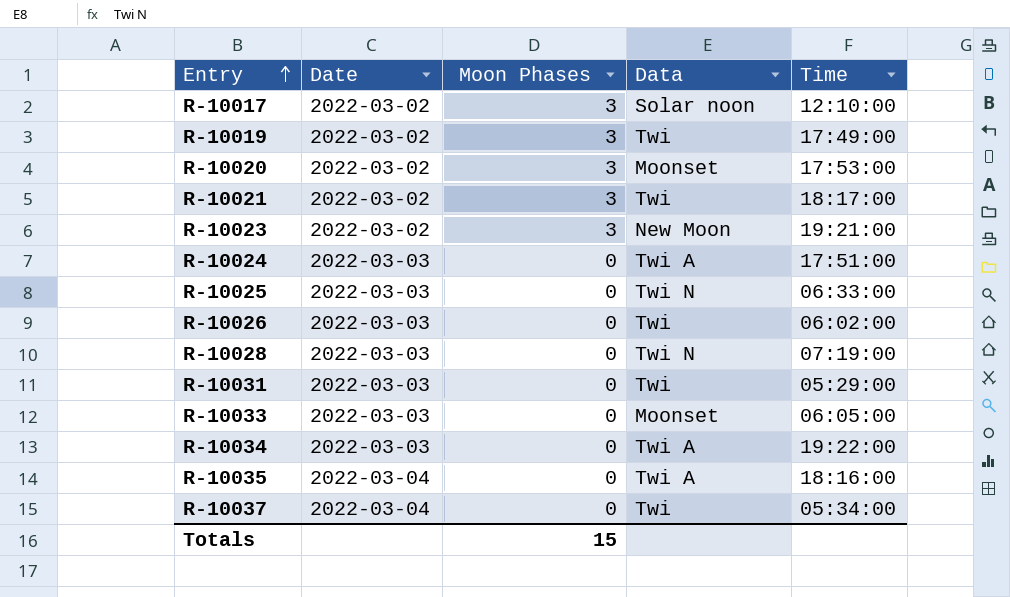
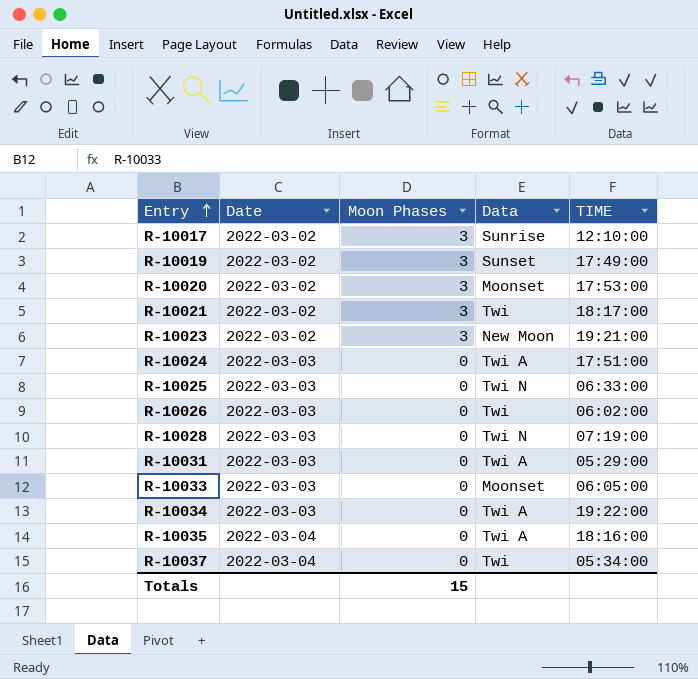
column name: Time -> TIME
R-10017 | Data: Solar noon -> Sunrise
R-10019 | Data: Twi -> Sunset
R-10031 | Data: Twi -> Twi A

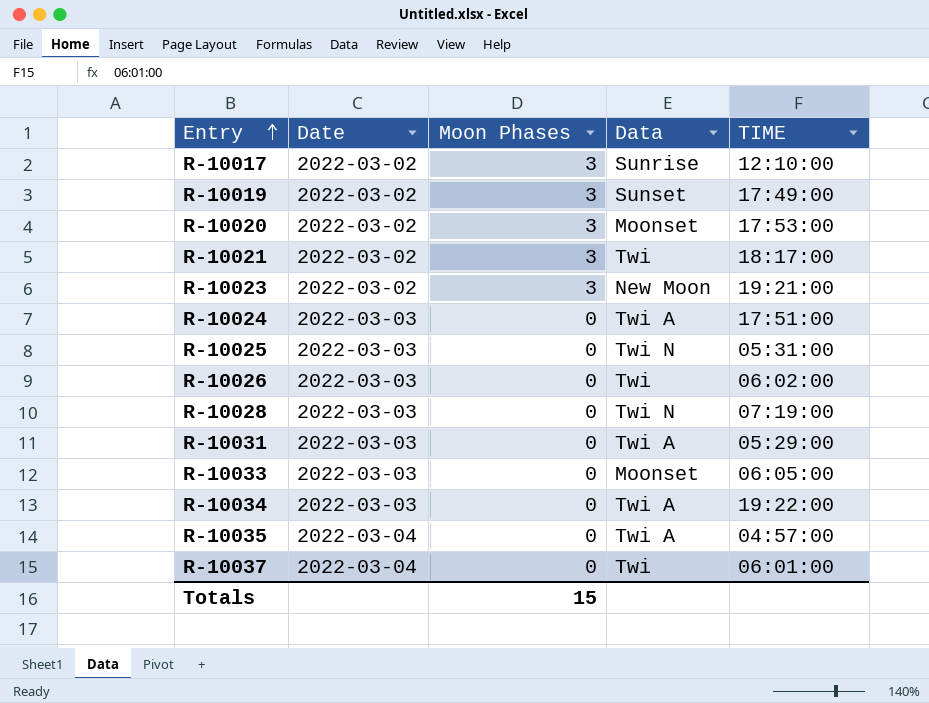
R-10025 | TIME: 06:33:00 -> 05:31:00
R-10035 | TIME: 18:16:00 -> 04:57:00
R-10037 | TIME: 05:34:00 -> 06:01:00

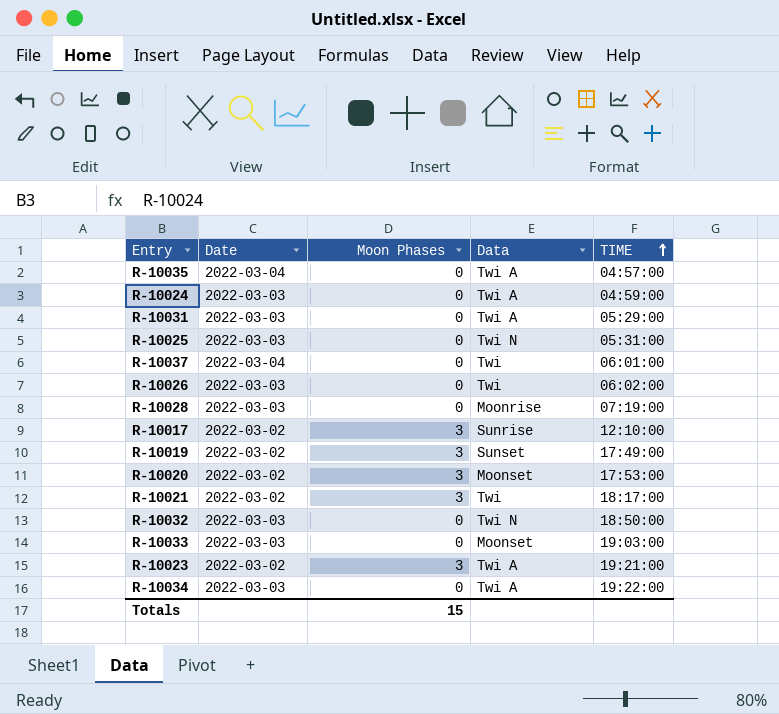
row order: Entry ascending -> TIME ascending
R-10024 | TIME: 17:51:00 -> 04:59:00
R-10028 | Data: Twi N -> Moonrise
row R-10032: none -> 2022-03-03 | 0 | Twi N | 18:50:00
R-10033 | TIME: 06:05:00 -> 19:03:00
R-10023 | Data: New Moon -> Twi A

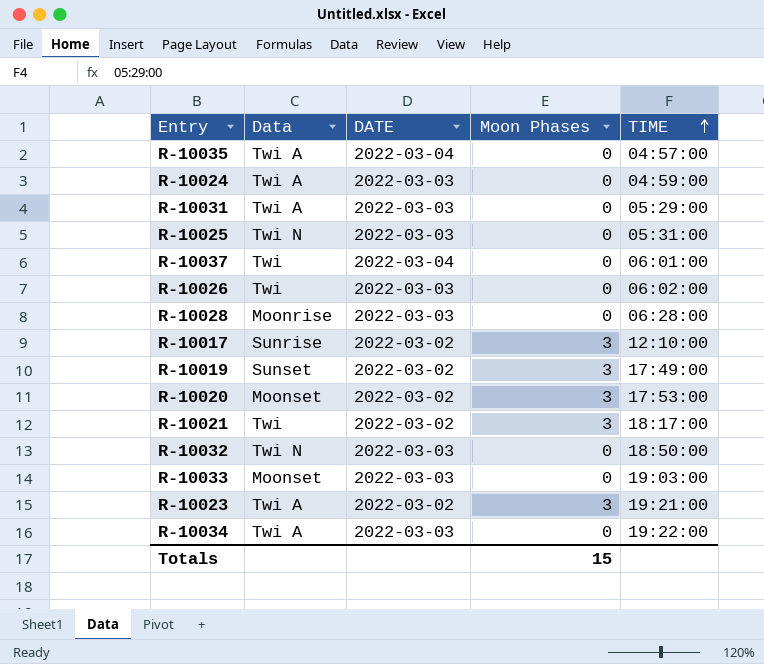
column Data | position: 4 -> 2
column name: Date -> DATE
R-10028 | TIME: 07:19:00 -> 06:28:00

